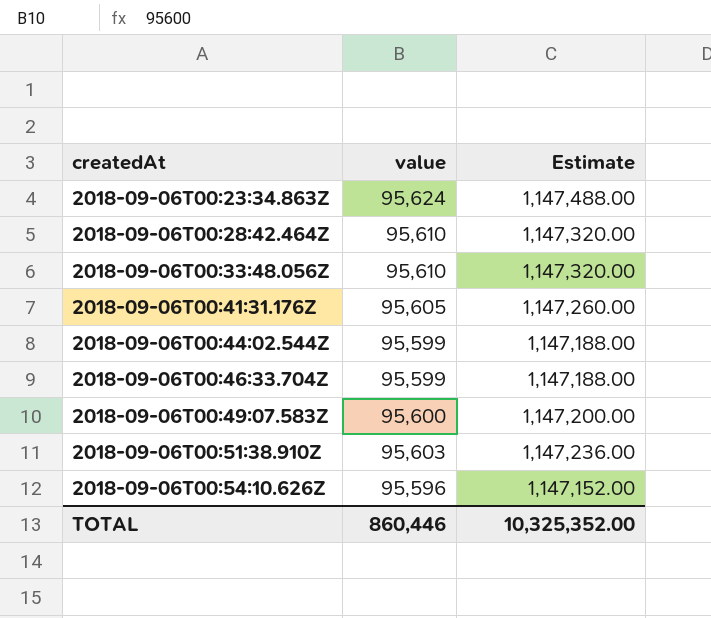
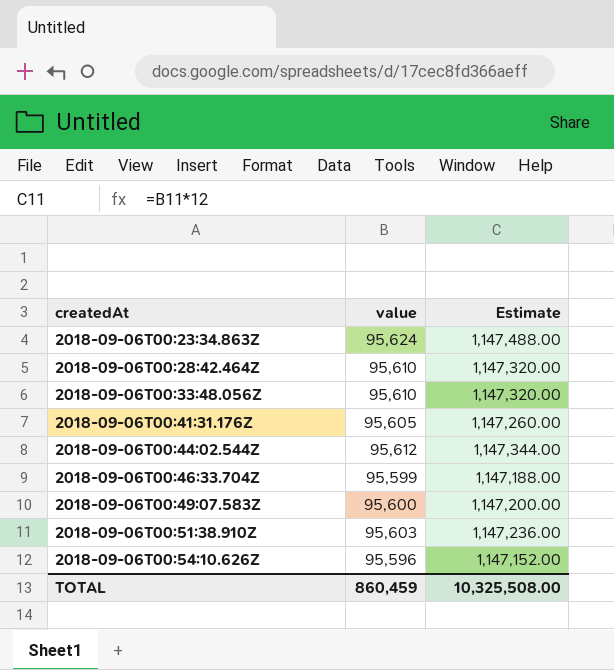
2018-09-06T00:44:02.544Z | value: 95,599 -> 95,612
2018-09-06T00:44:02.544Z | Estimate: 1,147,188.00 -> 1,147,344.00
TOTAL | value: 860,446 -> 860,459
TOTAL | Estimate: 10,325,352.00 -> 10,325,508.00

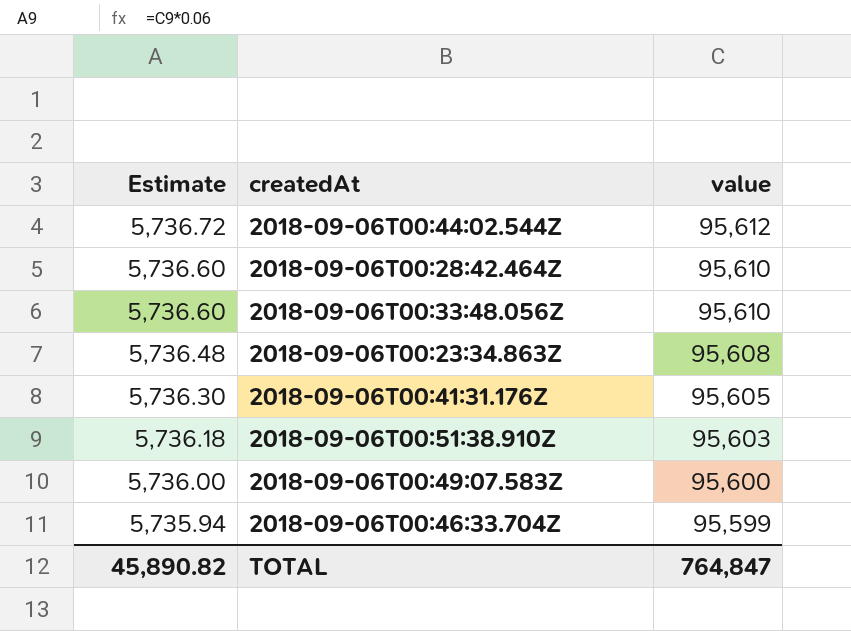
row order: createdAt ascending -> Estimate descending
column Estimate | formula: [value] * 12 -> [value] * 0.06
column Estimate | position: 3 -> 1
row 2018-09-06T00:54:10.626Z: 95,596 | 1,147,152.00 -> none
2018-09-06T00:23:34.863Z | value: 95,624 -> 95,608
TOTAL | Estimate: 10,325,508.00 -> 45,890.82
TOTAL | value: 860,459 -> 764,847

